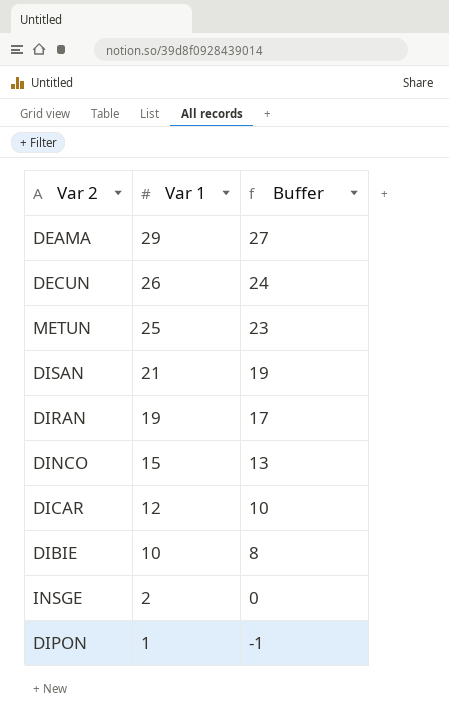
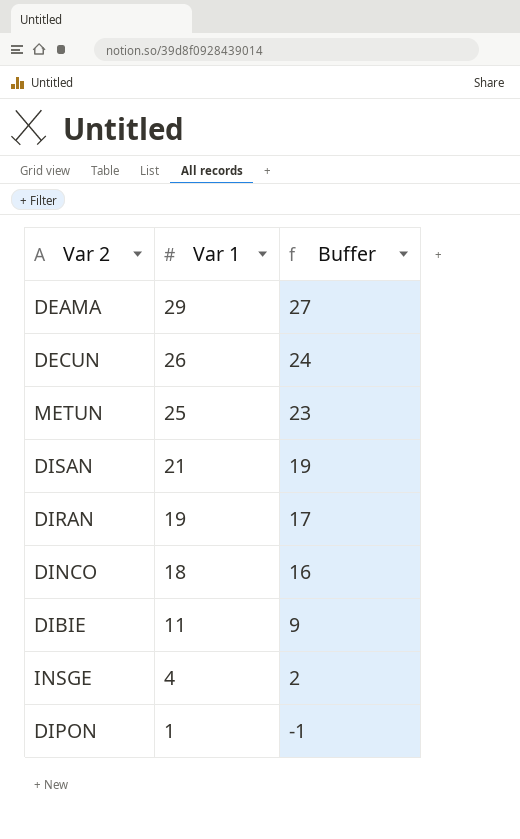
row DICAR: 12 | 10 -> none
DINCO | Var 1: 15 -> 18
DINCO | Buffer: 13 -> 16
DIBIE | Var 1: 10 -> 11
DIBIE | Buffer: 8 -> 9
INSGE | Var 1: 2 -> 4
INSGE | Buffer: 0 -> 2

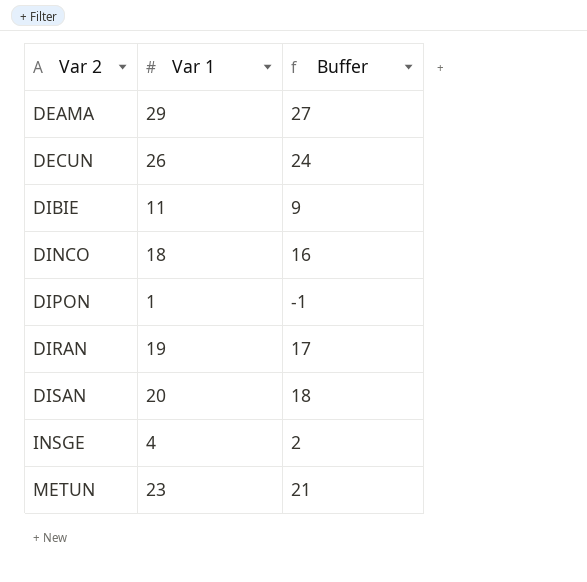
row order: Var 1 descending -> Var 2 ascending
DISAN | Var 1: 21 -> 20
DISAN | Buffer: 19 -> 18
METUN | Var 1: 25 -> 23
METUN | Buffer: 23 -> 21

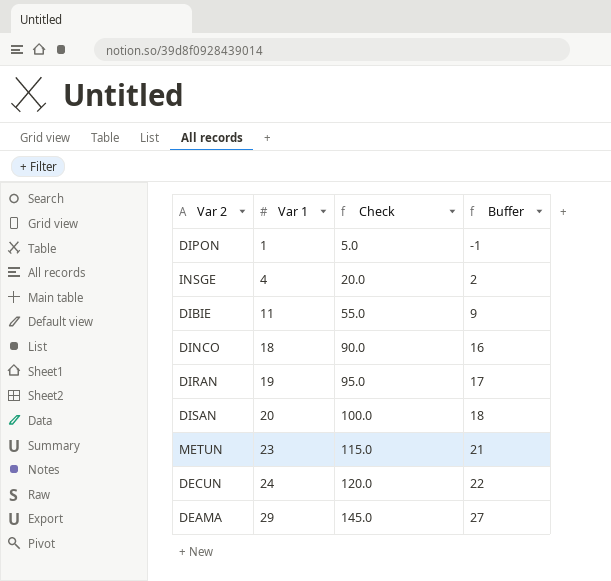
row order: Var 2 ascending -> Var 1 ascending
column Check | formula: none -> [Var 1] * 5
DECUN | Var 1: 26 -> 24
DECUN | Buffer: 24 -> 22

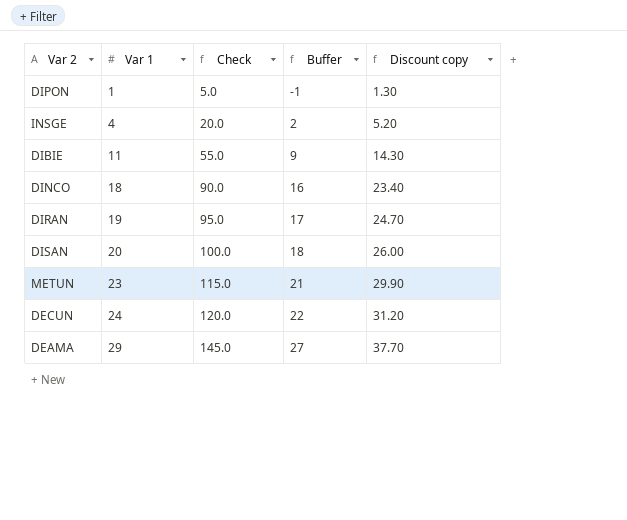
column Discount copy | formula: none -> [Var 1] * 1.3

